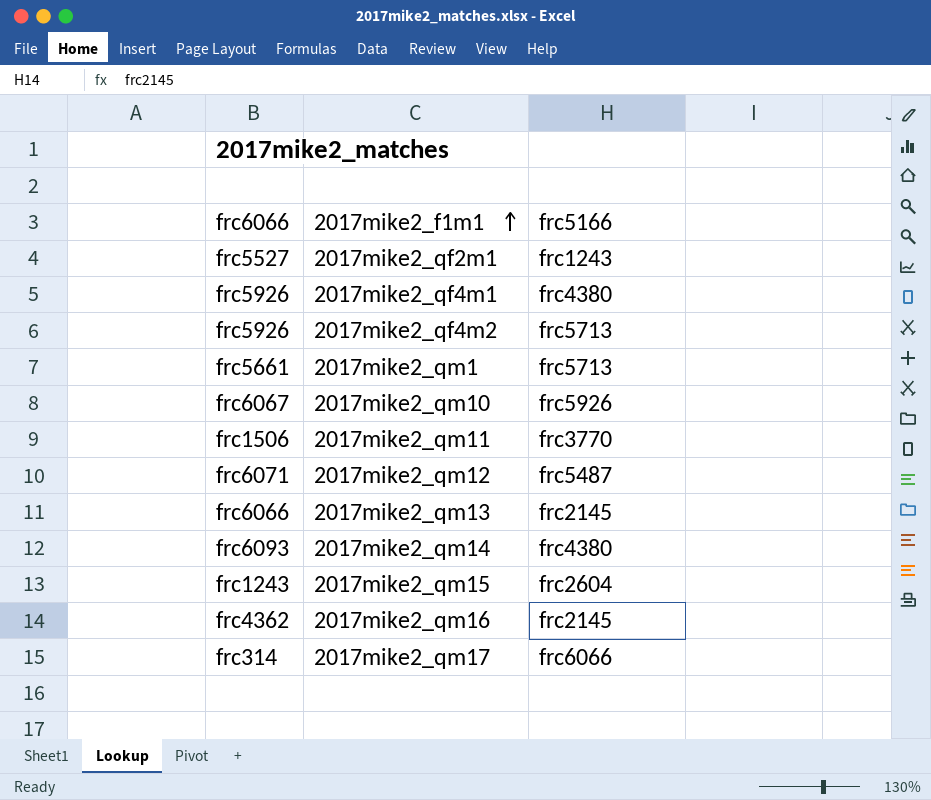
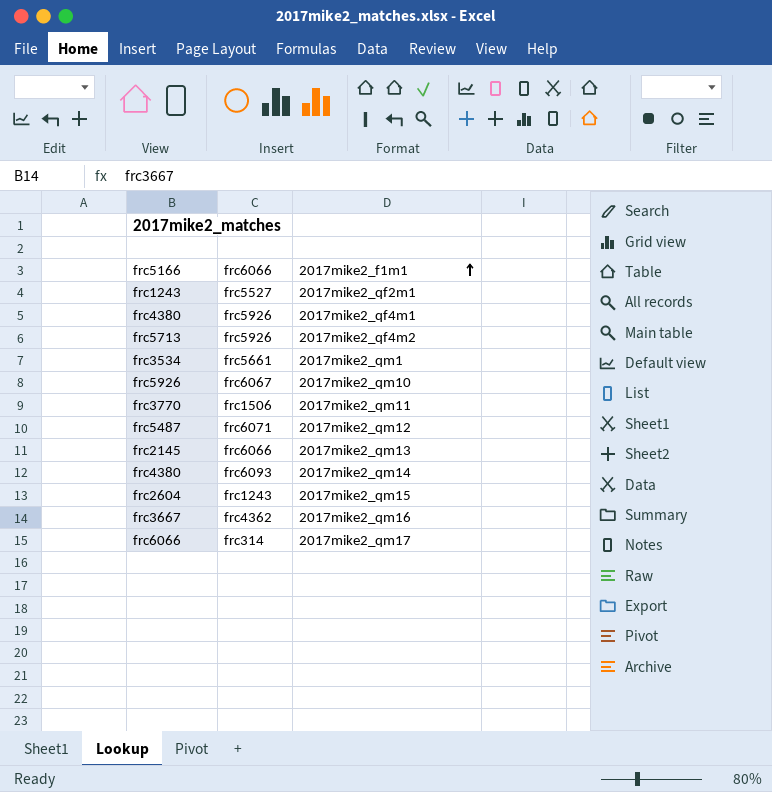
column frc5166 | position: 3 -> 1
2017mike2_qm1 | frc5166: frc5713 -> frc3534
2017mike2_qm16 | frc5166: frc2145 -> frc3667

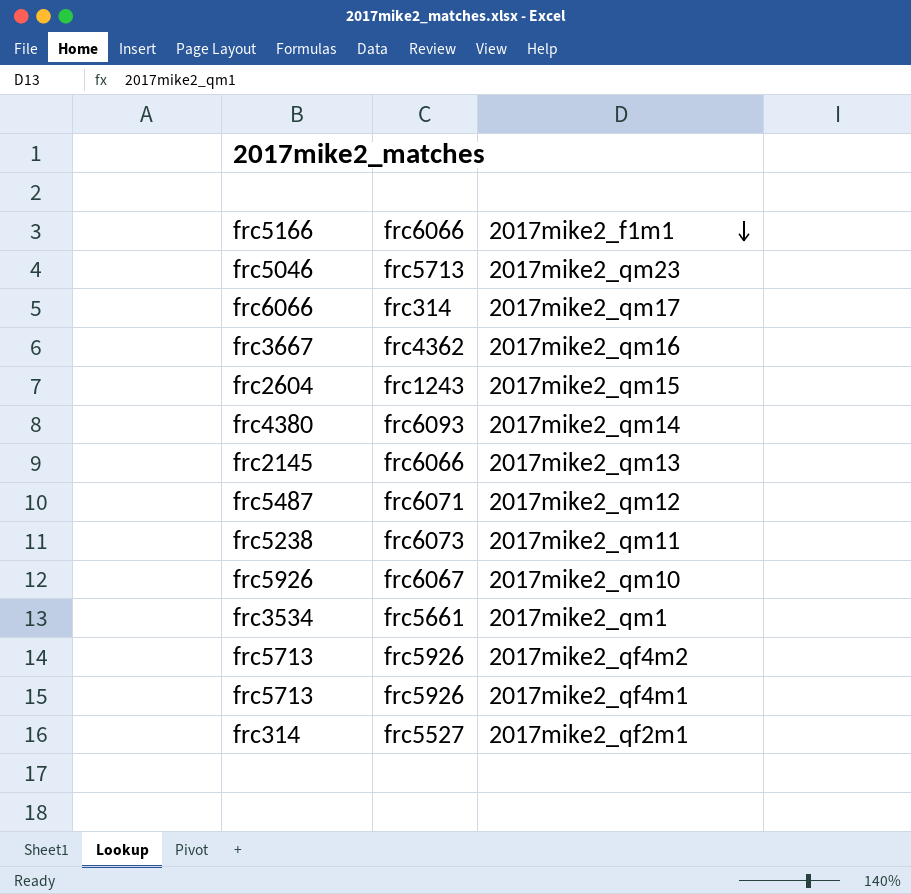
row order: 2017mike2_f1m1 ascending -> 2017mike2_f1m1 descending
row 2017mike2_qm23: none -> frc5046 | frc5713
2017mike2_qm11 | frc5166: frc3770 -> frc5238
2017mike2_qm11 | frc6066: frc1506 -> frc6073
2017mike2_qf4m1 | frc5166: frc4380 -> frc5713
2017mike2_qf2m1 | frc5166: frc1243 -> frc314

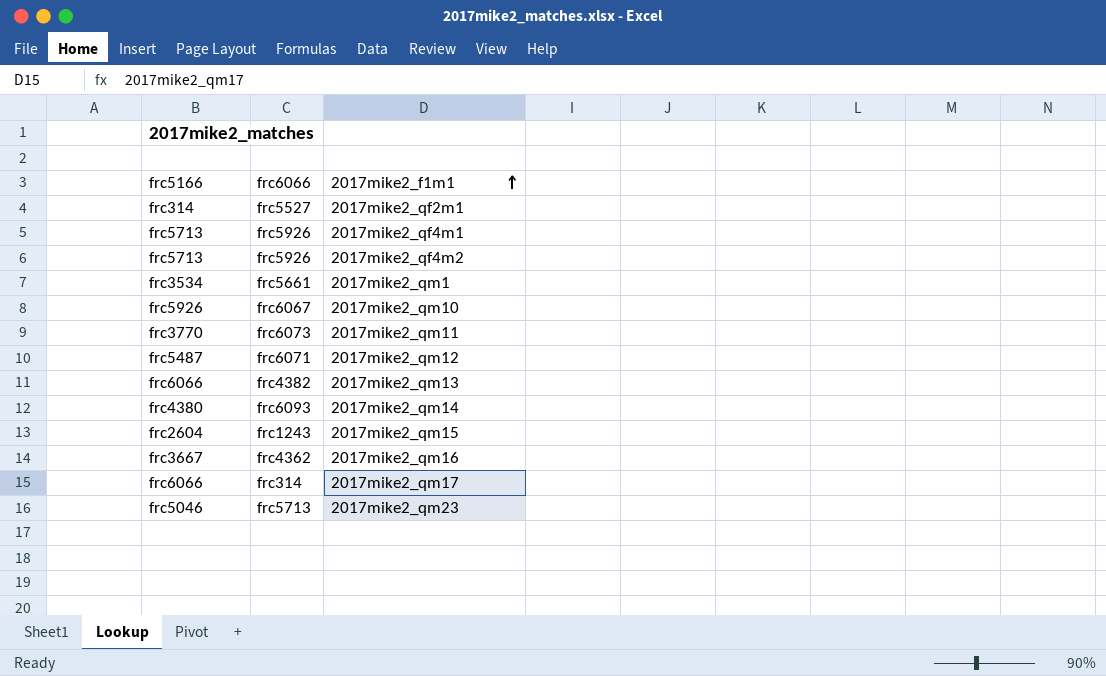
row order: 2017mike2_f1m1 descending -> 2017mike2_f1m1 ascending
2017mike2_qm11 | frc5166: frc5238 -> frc3770
2017mike2_qm13 | frc5166: frc2145 -> frc6066
2017mike2_qm13 | frc6066: frc6066 -> frc4382

